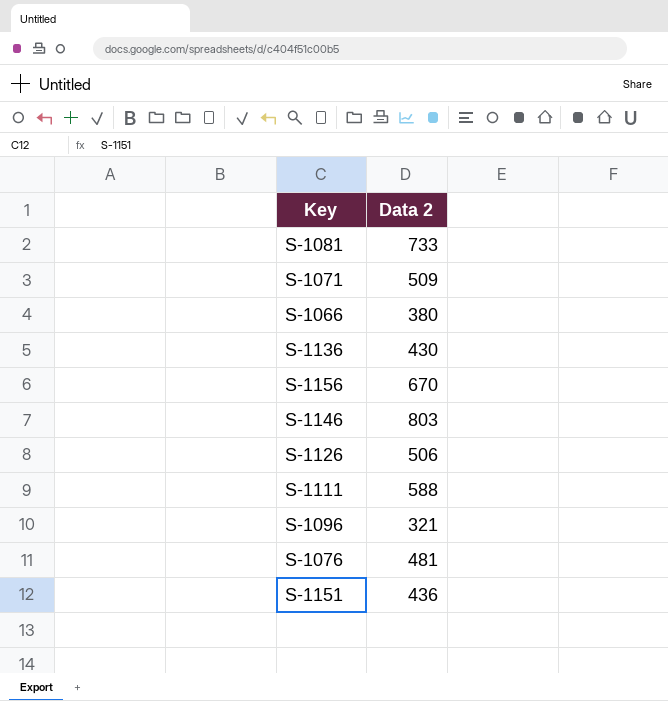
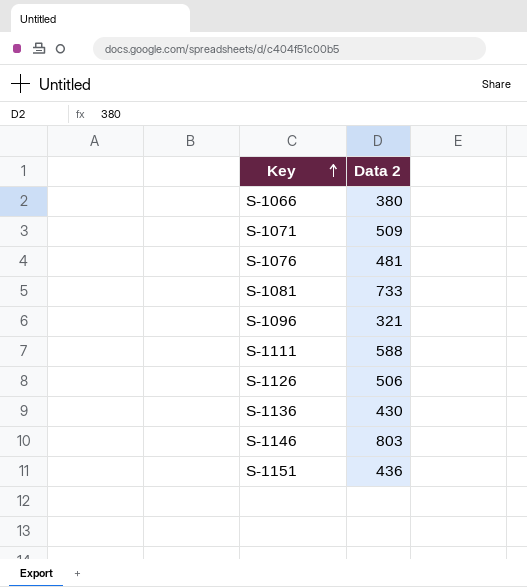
row order: none -> Key ascending
row S-1156: 670 -> none

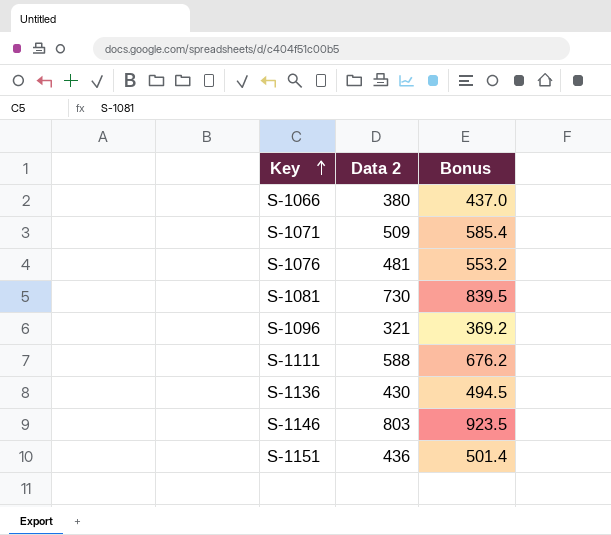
column Bonus | formula: none -> [Data 2] * 1.15
row S-1126: 506 -> none
S-1081 | Data 2: 733 -> 730

